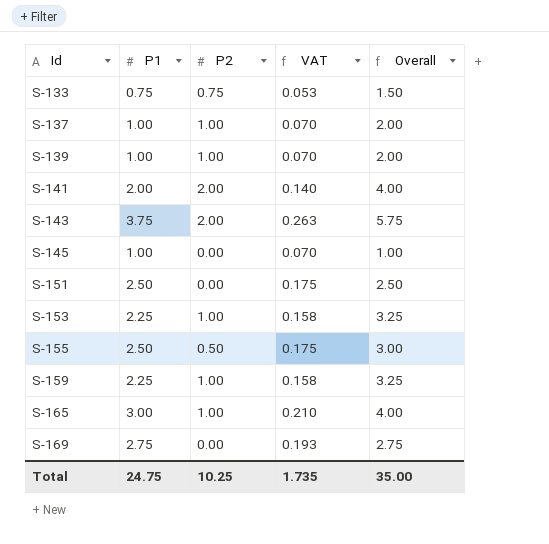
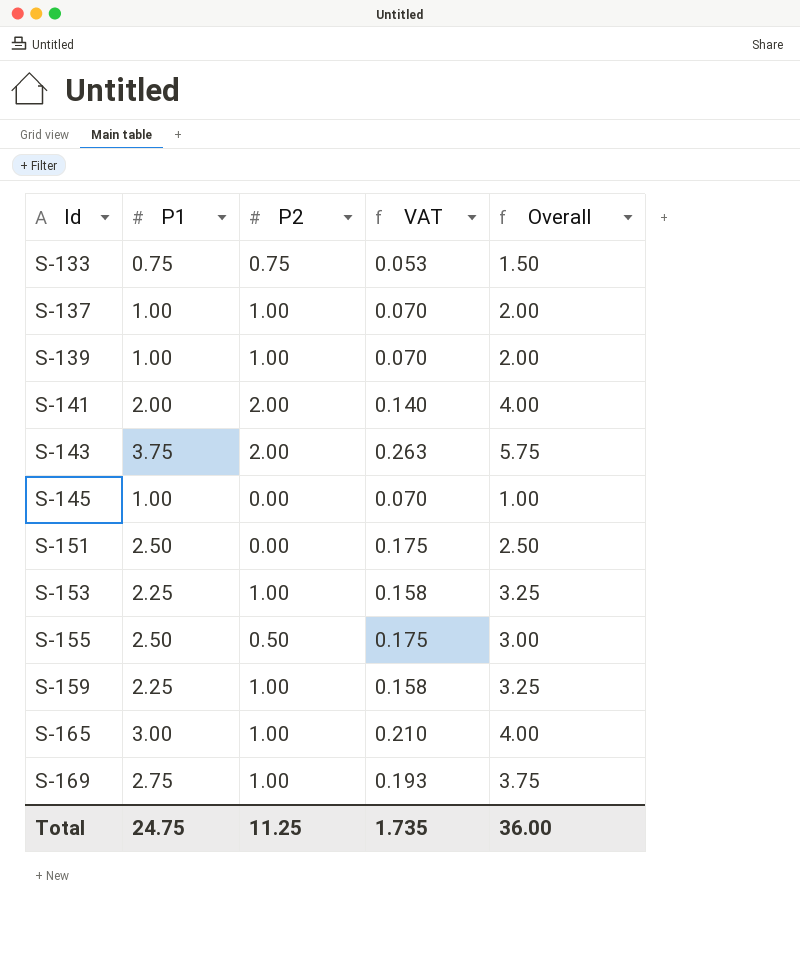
S-169 | P2: 0.00 -> 1.00
S-169 | Overall: 2.75 -> 3.75
Total | P2: 10.25 -> 11.25
Total | Overall: 35.00 -> 36.00

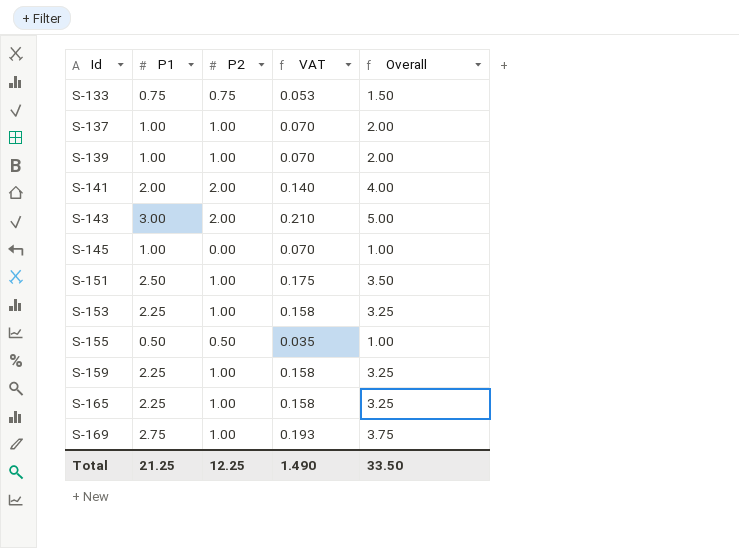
S-143 | P1: 3.75 -> 3.00
S-143 | VAT: 0.263 -> 0.210
S-143 | Overall: 5.75 -> 5.00
S-151 | P2: 0.00 -> 1.00
S-151 | Overall: 2.50 -> 3.50
S-155 | P1: 2.50 -> 0.50
S-155 | VAT: 0.175 -> 0.035
S-155 | Overall: 3.00 -> 1.00
S-165 | P1: 3.00 -> 2.25
S-165 | VAT: 0.210 -> 0.158
S-165 | Overall: 4.00 -> 3.25
Total | P1: 24.75 -> 21.25
Total | P2: 11.25 -> 12.25
Total | VAT: 1.735 -> 1.490
Total | Overall: 36.00 -> 33.50

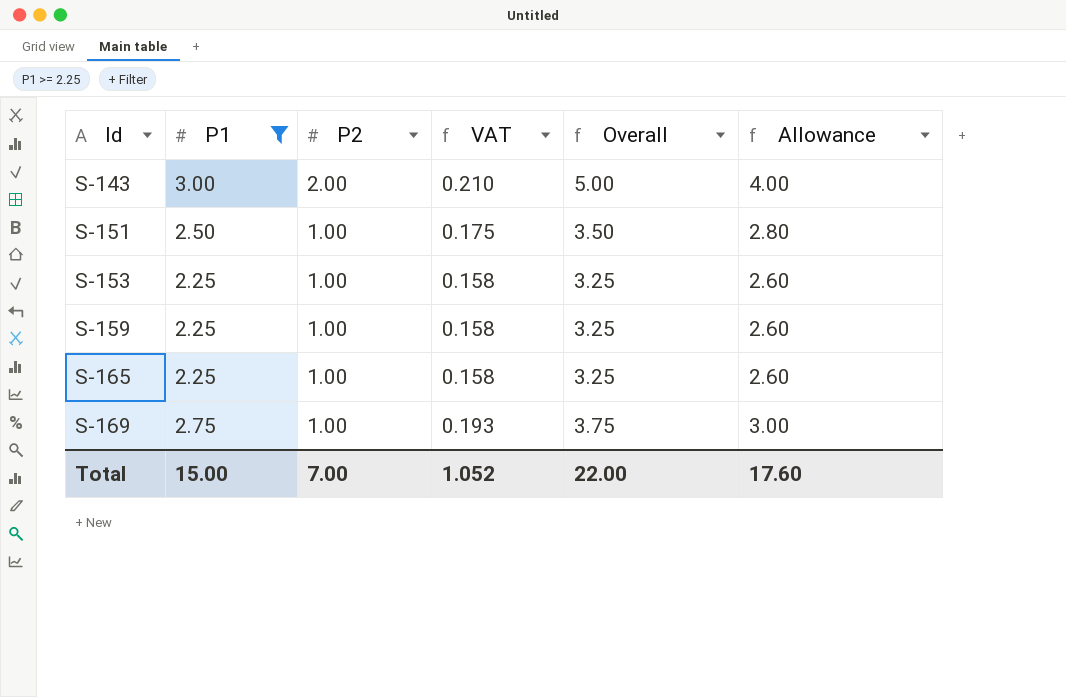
filter: none -> P1 >= 2.25
column Allowance | formula: none -> [Overall] * 0.8
Total | P1: 21.25 -> 15.00
Total | P2: 12.25 -> 7.00
Total | VAT: 1.490 -> 1.052
Total | Overall: 33.50 -> 22.00

